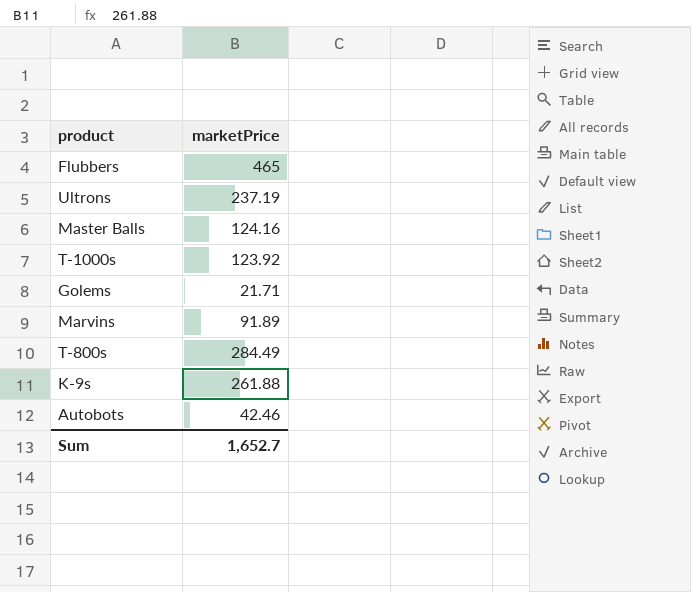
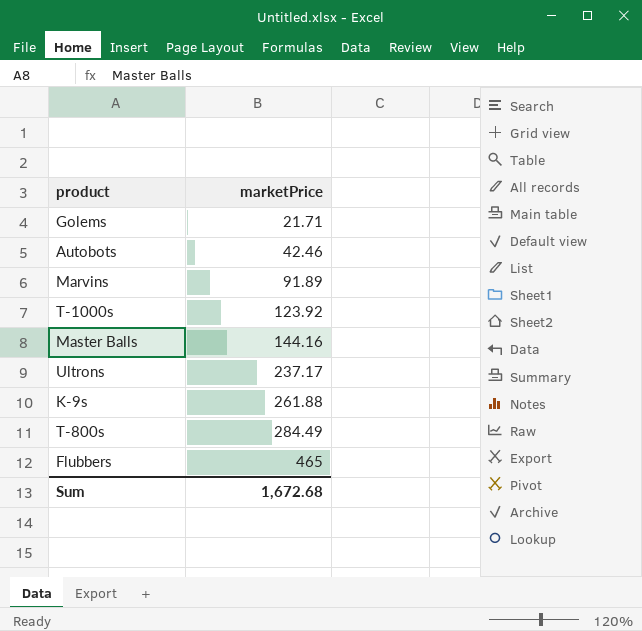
row order: none -> marketPrice ascending
Master Balls | marketPrice: 124.16 -> 144.16
Ultrons | marketPrice: 237.19 -> 237.17
Sum | marketPrice: 1,652.7 -> 1,672.68

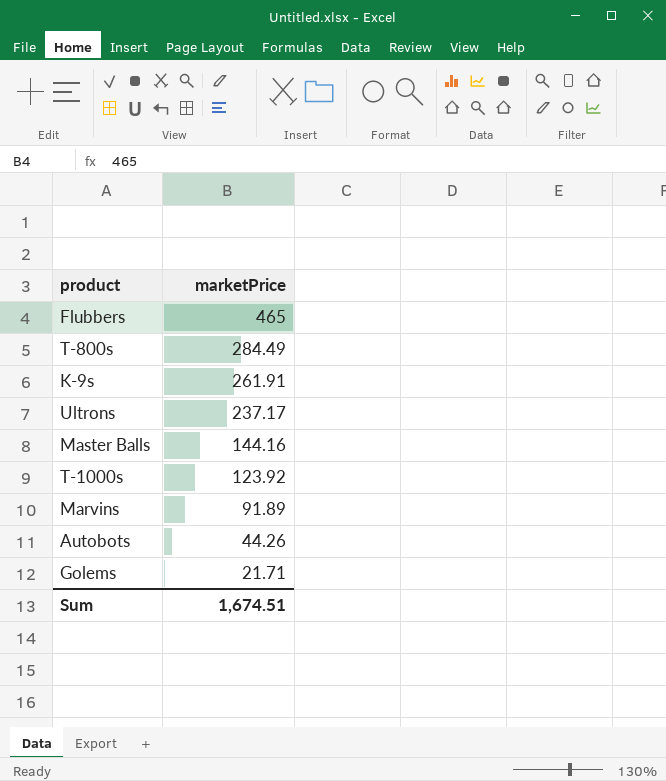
row order: marketPrice ascending -> marketPrice descending
K-9s | marketPrice: 261.88 -> 261.91
Autobots | marketPrice: 42.46 -> 44.26
Sum | marketPrice: 1,672.68 -> 1,674.51

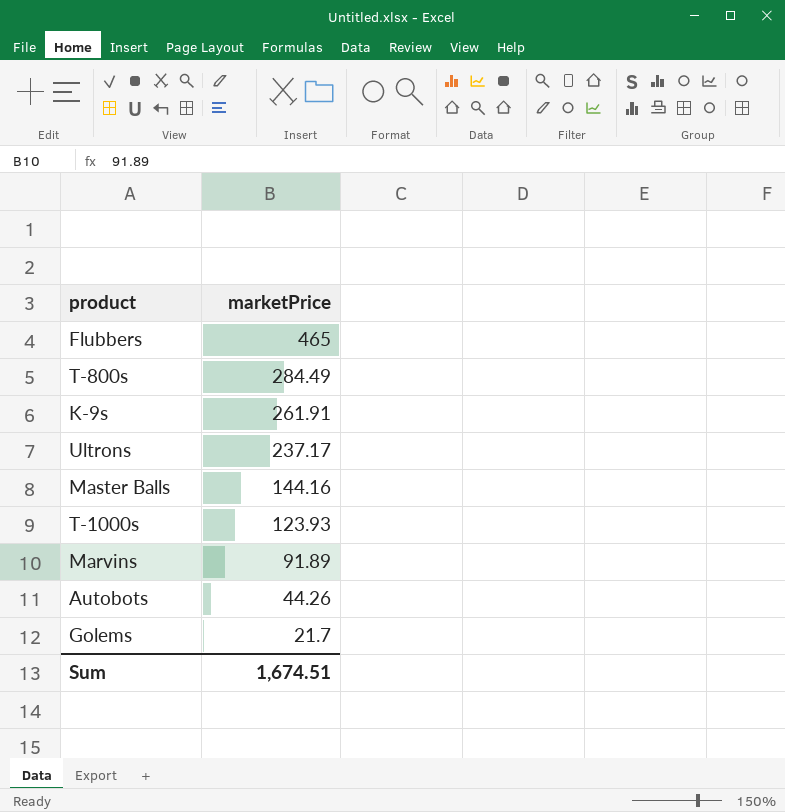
T-1000s | marketPrice: 123.92 -> 123.93
Golems | marketPrice: 21.71 -> 21.7

